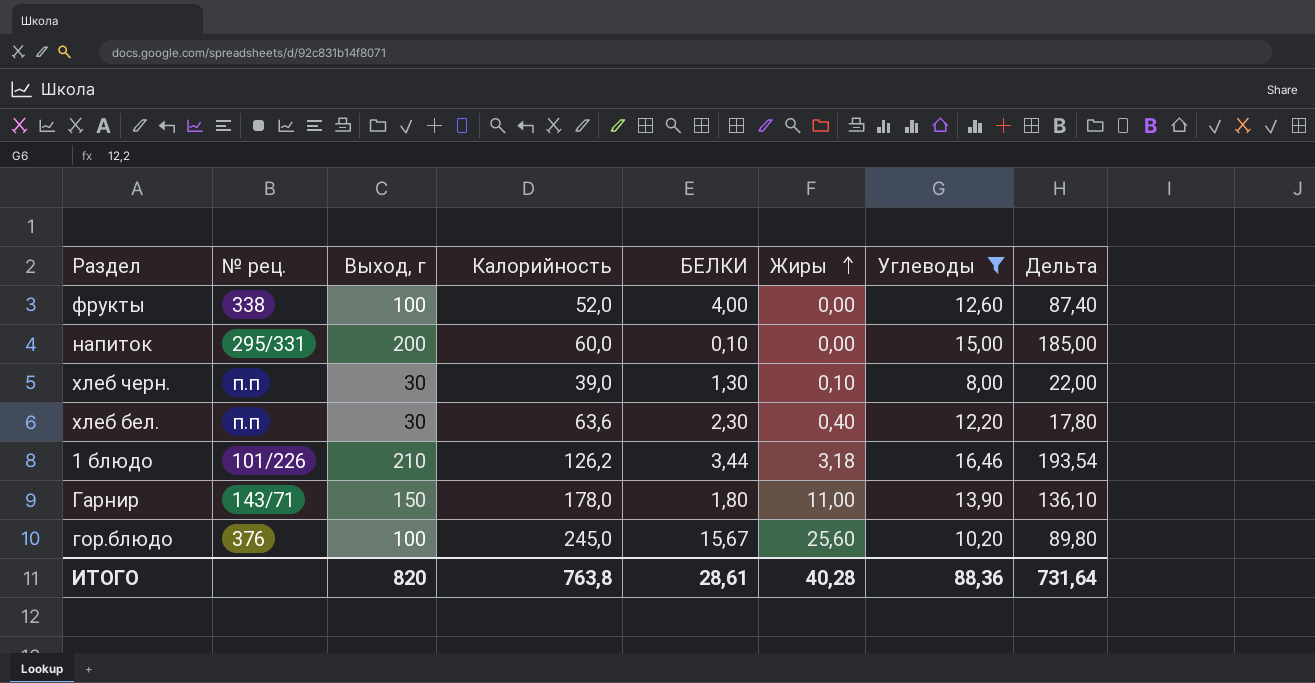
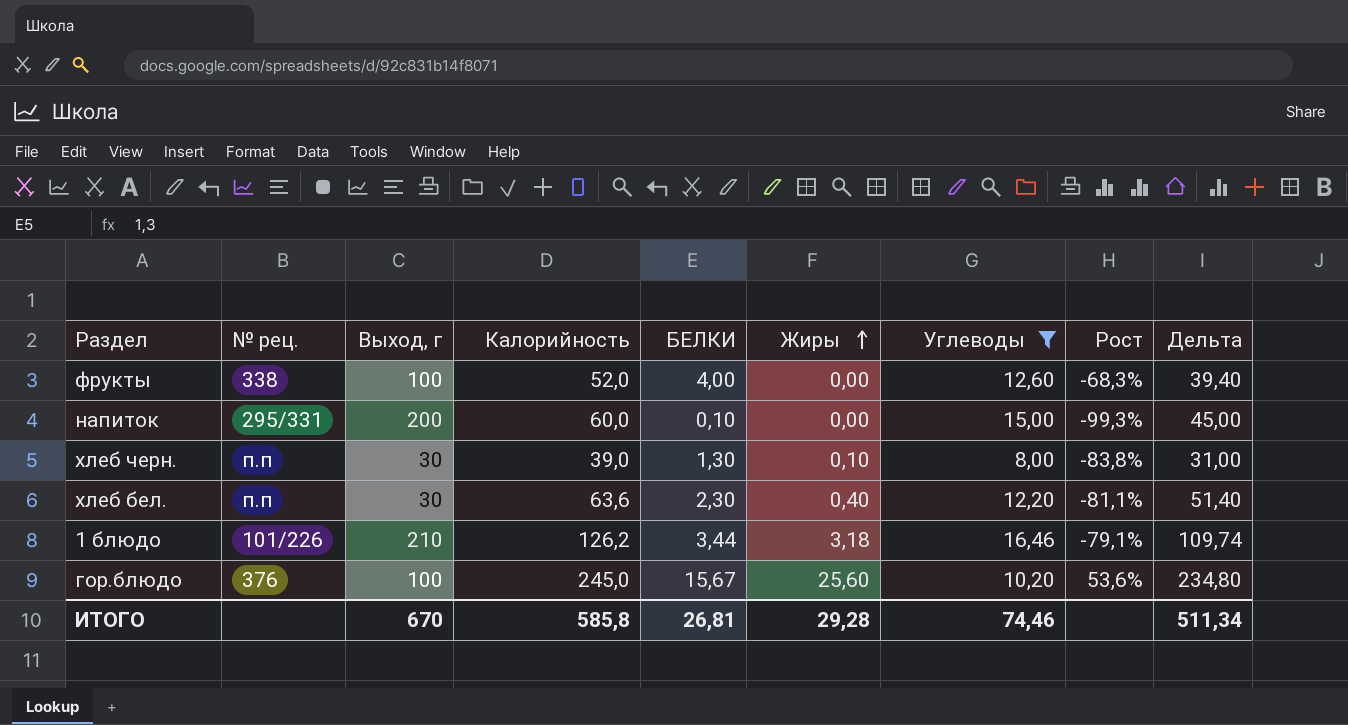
column Рост | formula: none -> ([БЕЛКИ] - [Углеводы]) / [Углеводы]
column Дельта | formula: [Выход, г] - [Углеводы] -> [Калорийность] - [Углеводы]
row Гарнир: 143/71 | 150 | 178,0 | 1,80 | 11,00 | 13,90 | 136,10 -> none
ИТОГО | Выход, г: 820 -> 670
ИТОГО | Калорийность: 763,8 -> 585,8
ИТОГО | БЕЛКИ: 28,61 -> 26,81
ИТОГО | Жиры: 40,28 -> 29,28
ИТОГО | Углеводы: 88,36 -> 74,46
ИТОГО | Дельта: 731,64 -> 511,34

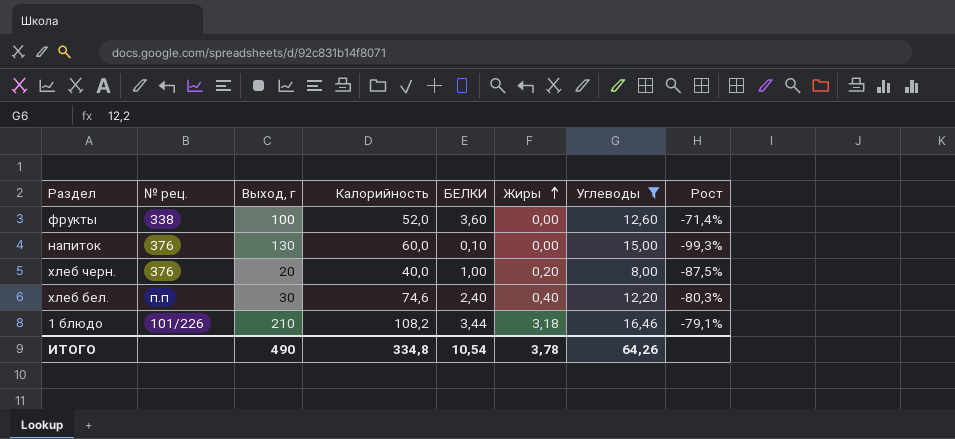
column Дельта | formula: [Калорийность] - [Углеводы] -> none
row гор.блюдо: 376 | 100 | 245,0 | 15,67 | 25,60 | 10,20 | 53,6% | 234,80 -> none
фрукты | БЕЛКИ: 4,00 -> 3,60
фрукты | Рост: -68,3% -> -71,4%
напиток | № рец.: 295/331 -> 376
напиток | Выход, г: 200 -> 130
хлеб черн. | № рец.: п.п -> 376
хлеб черн. | Выход, г: 30 -> 20
хлеб черн. | Калорийность: 39,0 -> 40,0
хлеб черн. | БЕЛКИ: 1,30 -> 1,00
хлеб черн. | Жиры: 0,10 -> 0,20
хлеб черн. | Рост: -83,8% -> -87,5%
хлеб бел. | Калорийность: 63,6 -> 74,6
хлеб бел. | БЕЛКИ: 2,30 -> 2,40
хлеб бел. | Рост: -81,1% -> -80,3%
1 блюдо | Калорийность: 126,2 -> 108,2
ИТОГО | Выход, г: 670 -> 490
ИТОГО | Калорийность: 585,8 -> 334,8
ИТОГО | БЕЛКИ: 26,81 -> 10,54
ИТОГО | Жиры: 29,28 -> 3,78
ИТОГО | Углеводы: 74,46 -> 64,26

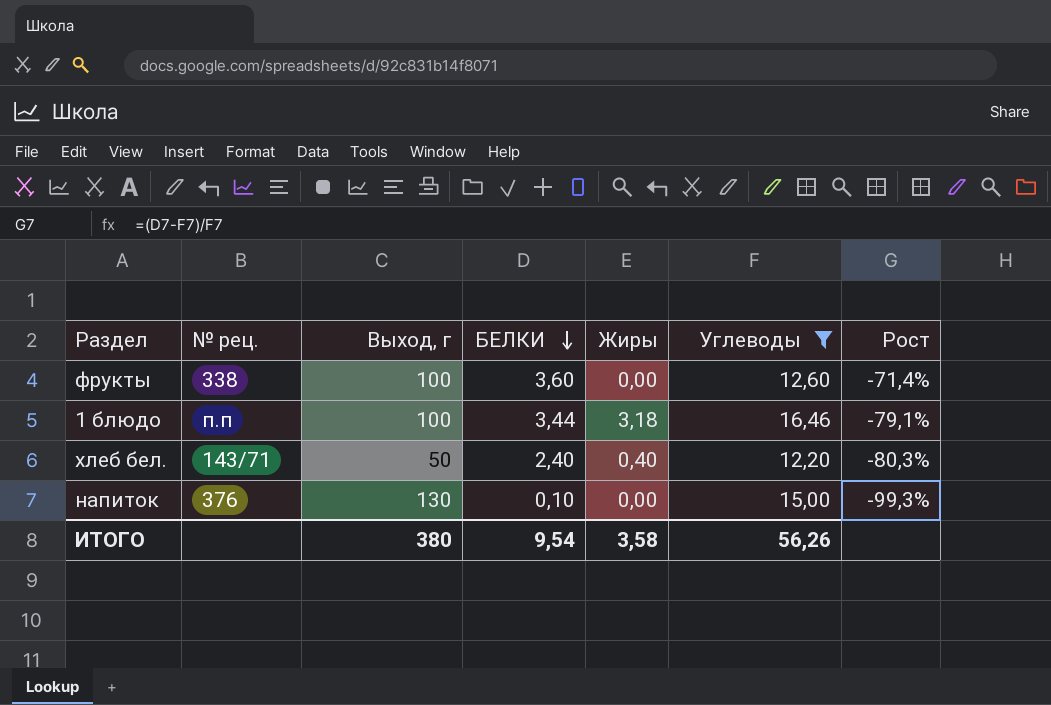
row order: Жиры ascending -> БЕЛКИ descending
column Калорийность | position: 4 -> none
row хлеб черн.: 376 | 20 | 40,0 | 1,00 | 0,20 | 8,00 | -87,5% -> none
1 блюдо | № рец.: 101/226 -> п.п
1 блюдо | Выход, г: 210 -> 100
хлеб бел. | № рец.: п.п -> 143/71
хлеб бел. | Выход, г: 30 -> 50
ИТОГО | Выход, г: 490 -> 380
ИТОГО | БЕЛКИ: 10,54 -> 9,54
ИТОГО | Жиры: 3,78 -> 3,58
ИТОГО | Углеводы: 64,26 -> 56,26

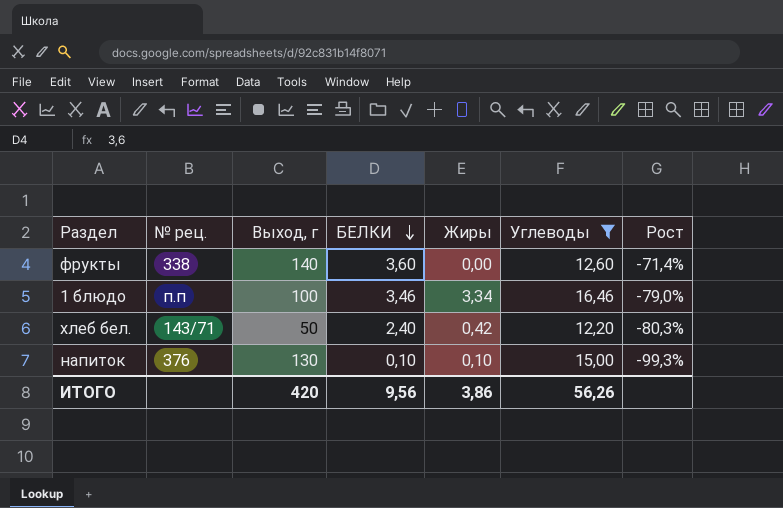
фрукты | Выход, г: 100 -> 140
1 блюдо | БЕЛКИ: 3,44 -> 3,46
1 блюдо | Жиры: 3,18 -> 3,34
1 блюдо | Рост: -79,1% -> -79,0%
хлеб бел. | Жиры: 0,40 -> 0,42
напиток | Жиры: 0,00 -> 0,10
ИТОГО | Выход, г: 380 -> 420
ИТОГО | БЕЛКИ: 9,54 -> 9,56
ИТОГО | Жиры: 3,58 -> 3,86

